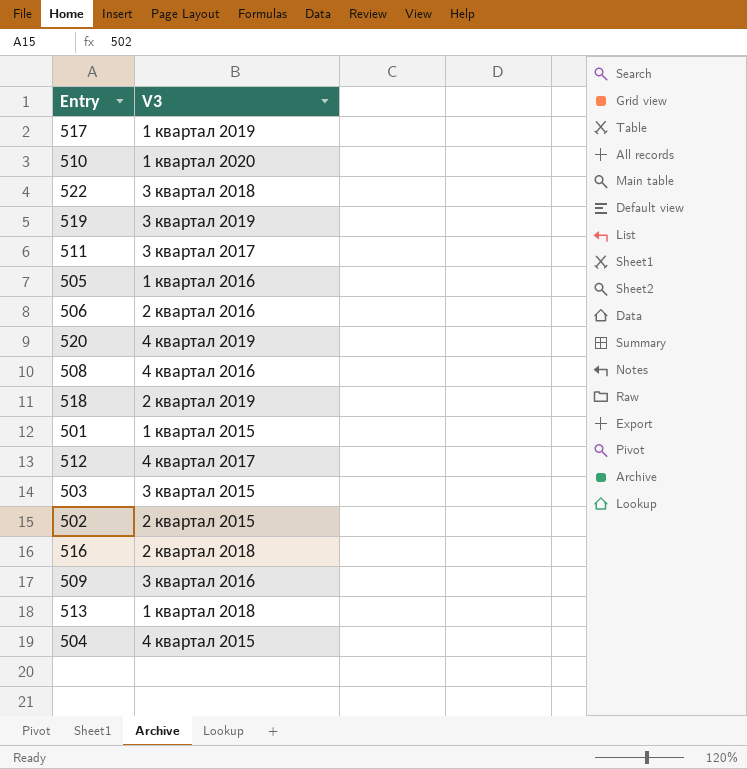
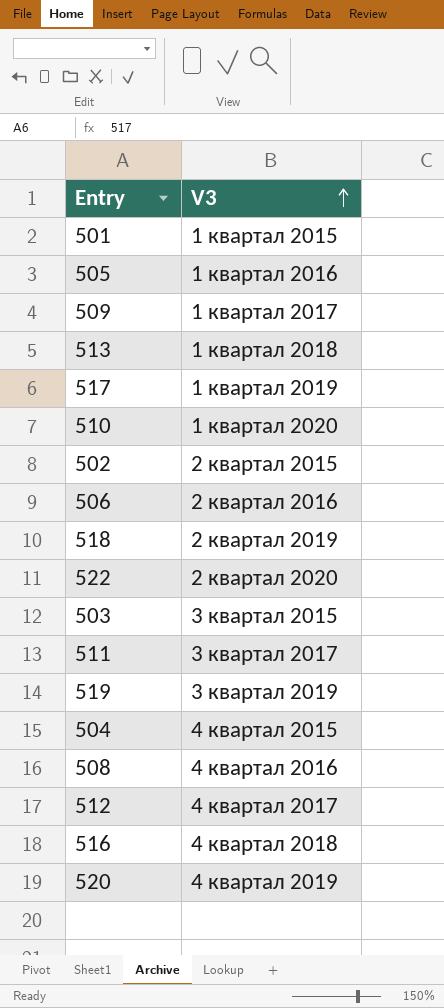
row order: none -> V3 ascending
509 | V3: 3 квартал 2016 -> 1 квартал 2017
522 | V3: 3 квартал 2018 -> 2 квартал 2020
516 | V3: 2 квартал 2018 -> 4 квартал 2018

